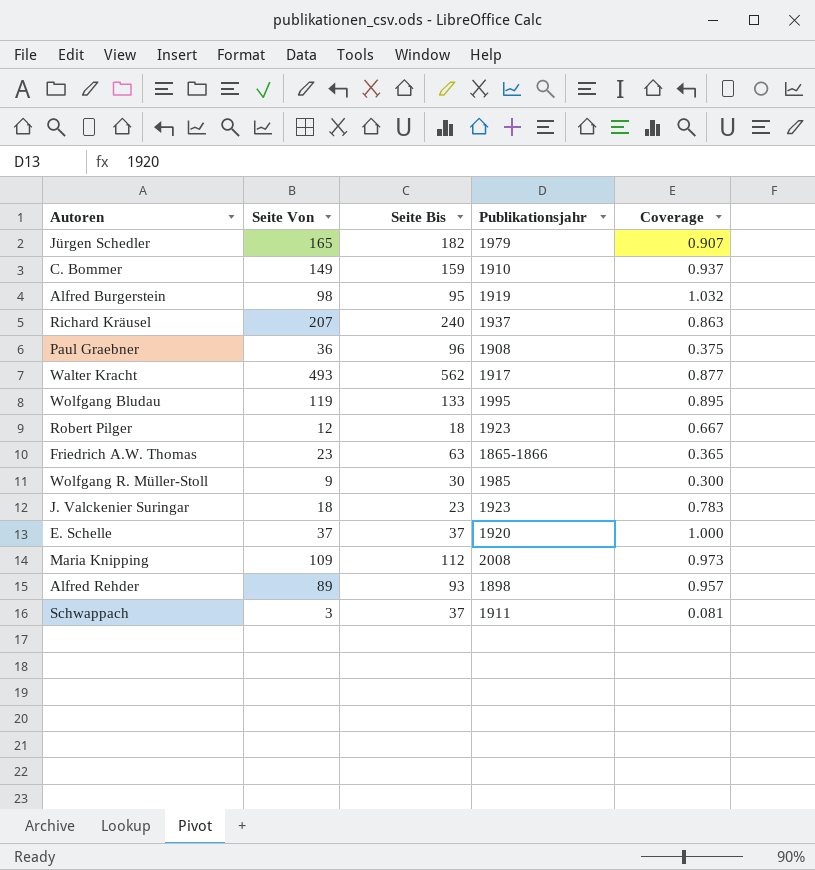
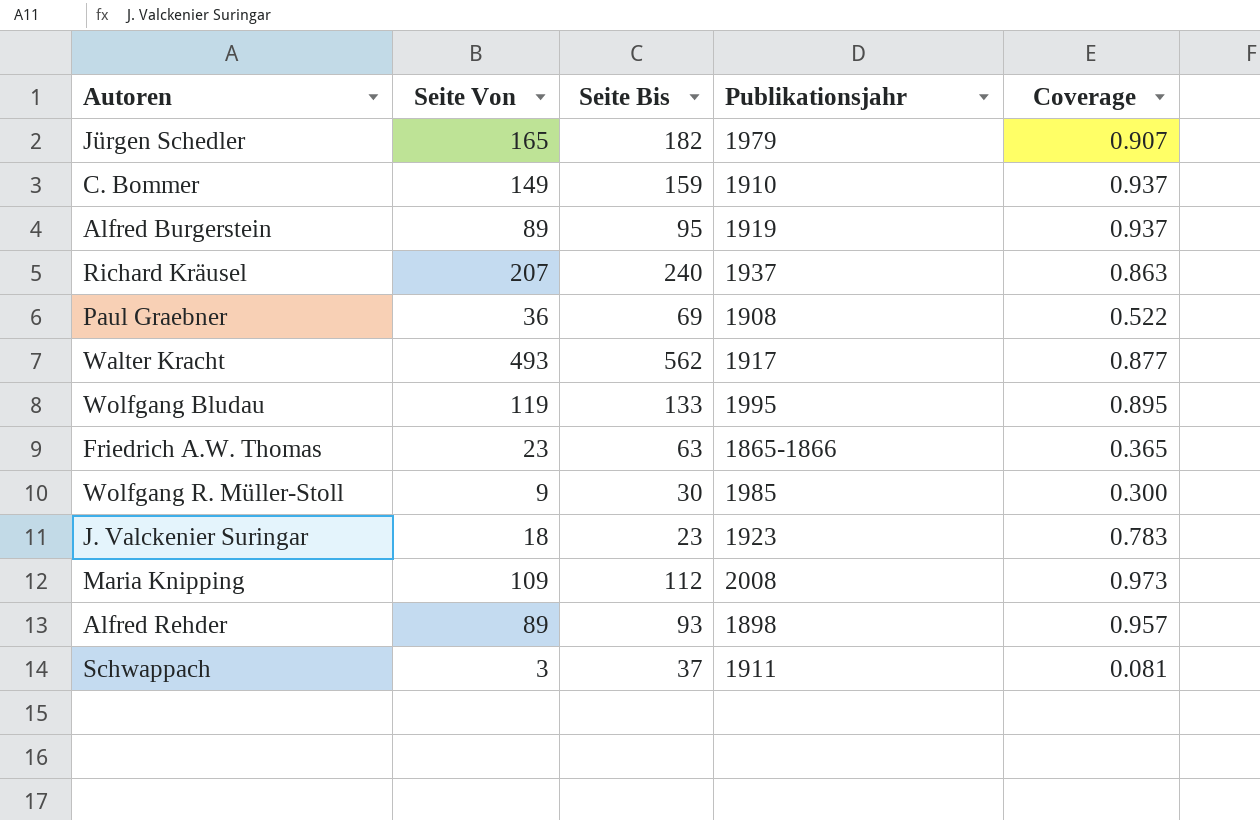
row Robert Pilger: 12 | 18 | 1923 | 0.667 -> none
row E. Schelle: 37 | 37 | 1920 | 1.000 -> none
Alfred Burgerstein | Seite Von: 98 -> 89
Alfred Burgerstein | Coverage: 1.032 -> 0.937
Paul Graebner | Seite Bis: 96 -> 69
Paul Graebner | Coverage: 0.375 -> 0.522

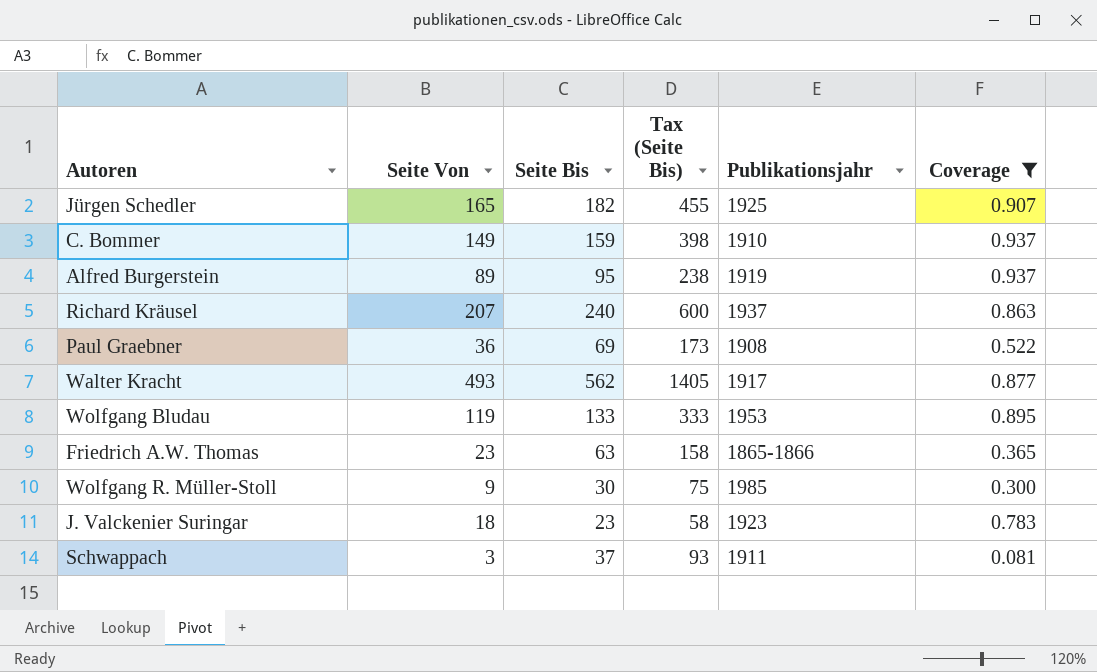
filter: none -> Coverage <= 0.937
column Tax (Seite Bis) | formula: none -> [Seite Bis] * 2.5
Jürgen Schedler | Publikationsjahr: 1979 -> 1925
Wolfgang Bludau | Publikationsjahr: 1995 -> 1953

